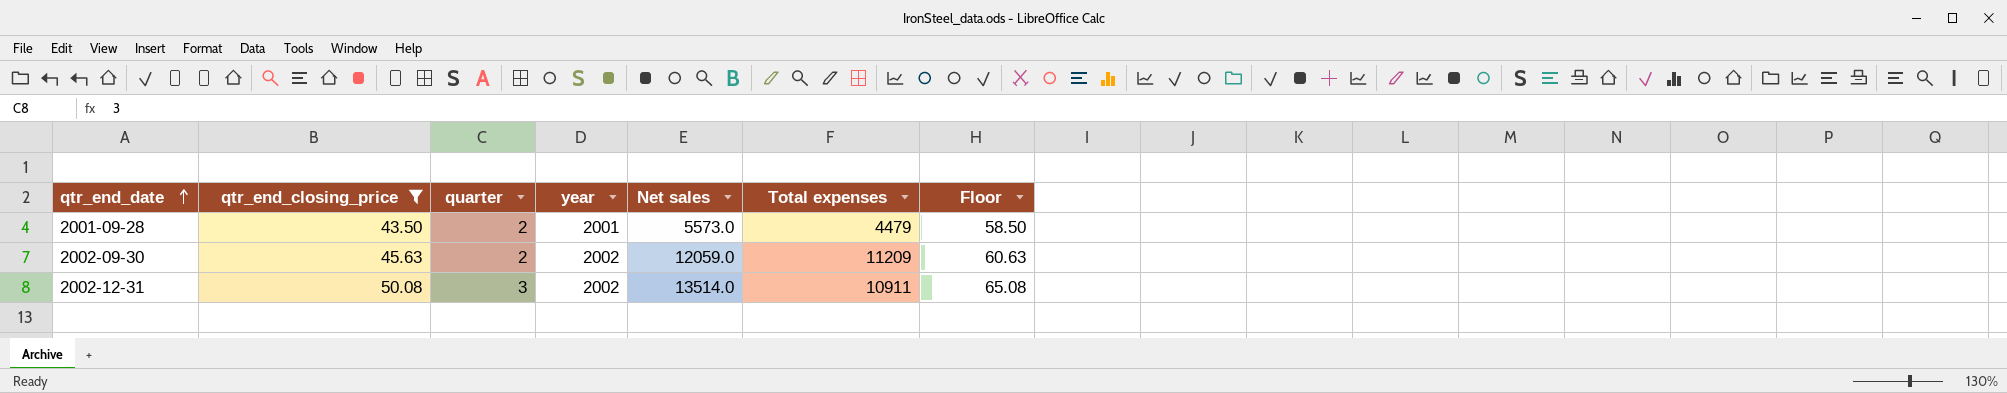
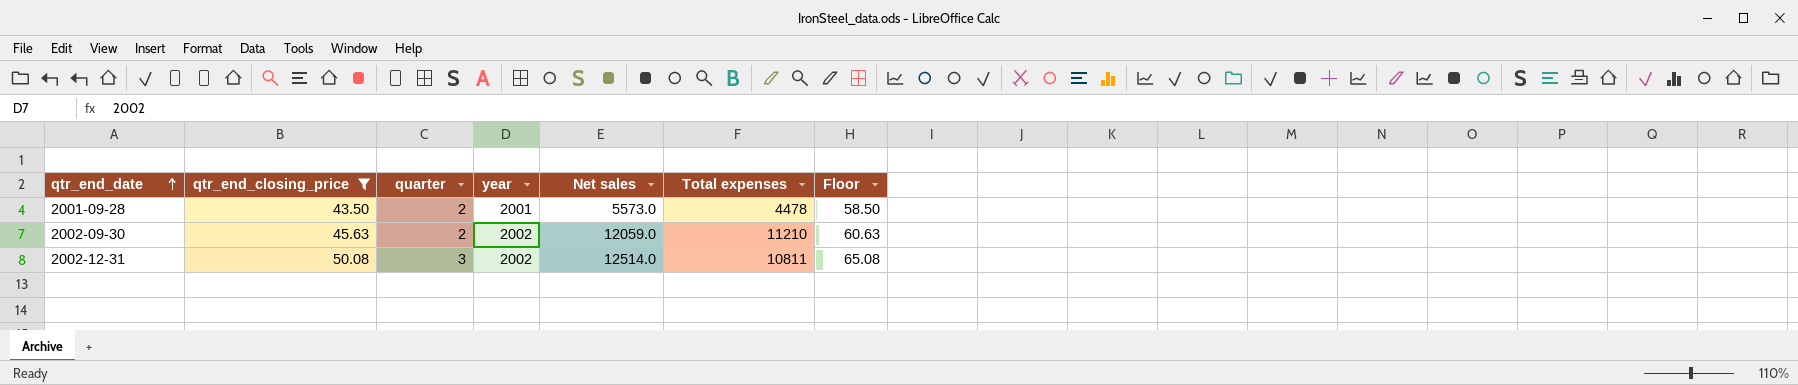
2001-09-28 | Total expenses: 4479 -> 4478
2002-09-30 | Total expenses: 11209 -> 11210
2002-12-31 | Net sales: 13514.0 -> 12514.0
2002-12-31 | Total expenses: 10911 -> 10811

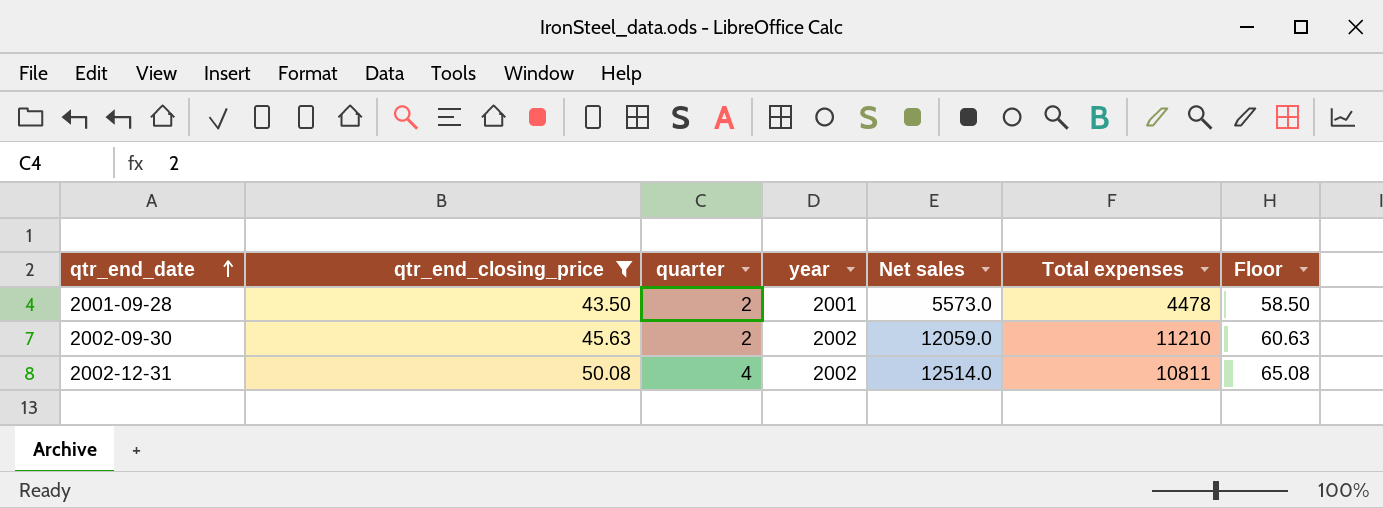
2002-12-31 | quarter: 3 -> 4

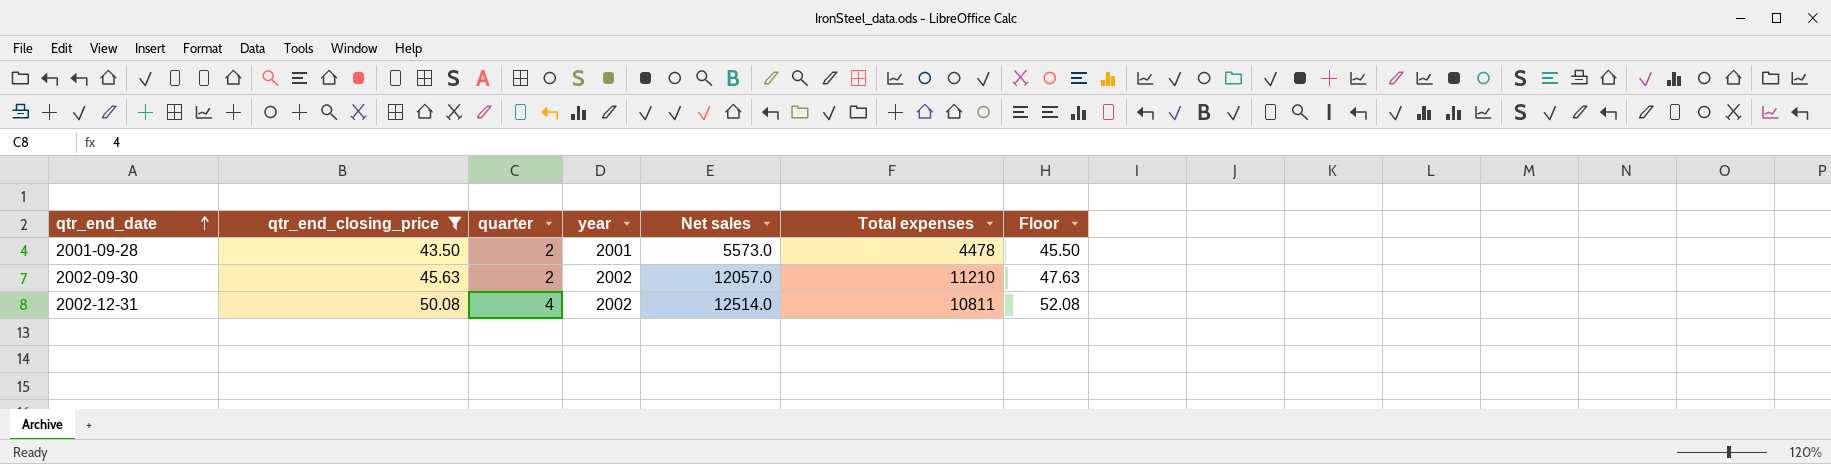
column Floor | formula: [qtr_end_closing_price] + 15 -> [qtr_end_closing_price] + 2
2002-09-30 | Net sales: 12059.0 -> 12057.0

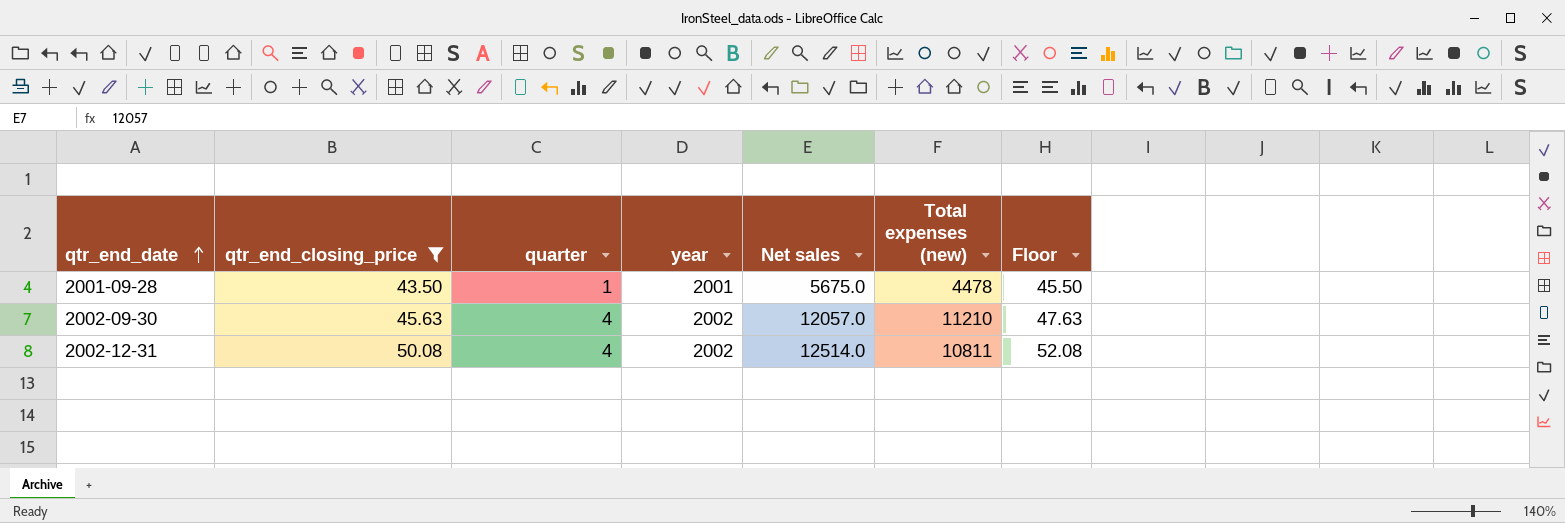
column name: Total expenses -> Total expenses (new)
2001-09-28 | quarter: 2 -> 1
2001-09-28 | Net sales: 5573.0 -> 5675.0
2002-09-30 | quarter: 2 -> 4

